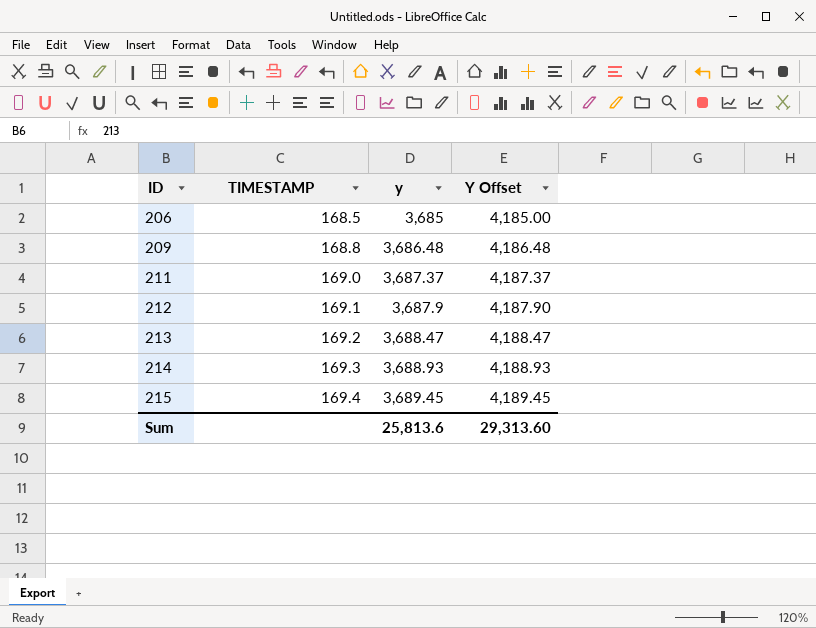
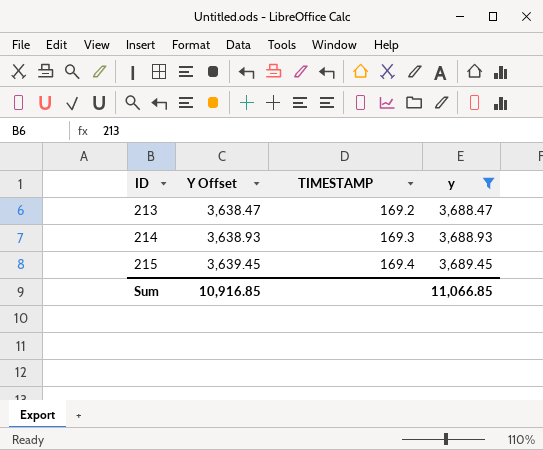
filter: none -> y >= 3,688.47
column Y Offset | formula: [y] + 500 -> [y] - 50
column Y Offset | position: 4 -> 2
Sum | Y Offset: 29,313.60 -> 10,916.85
Sum | y: 25,813.6 -> 11,066.85

